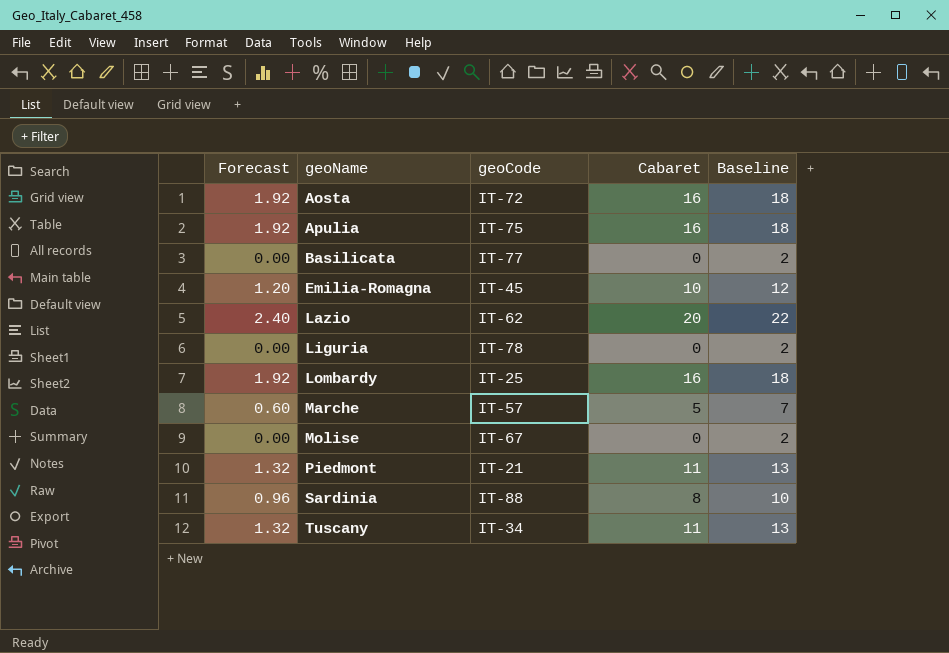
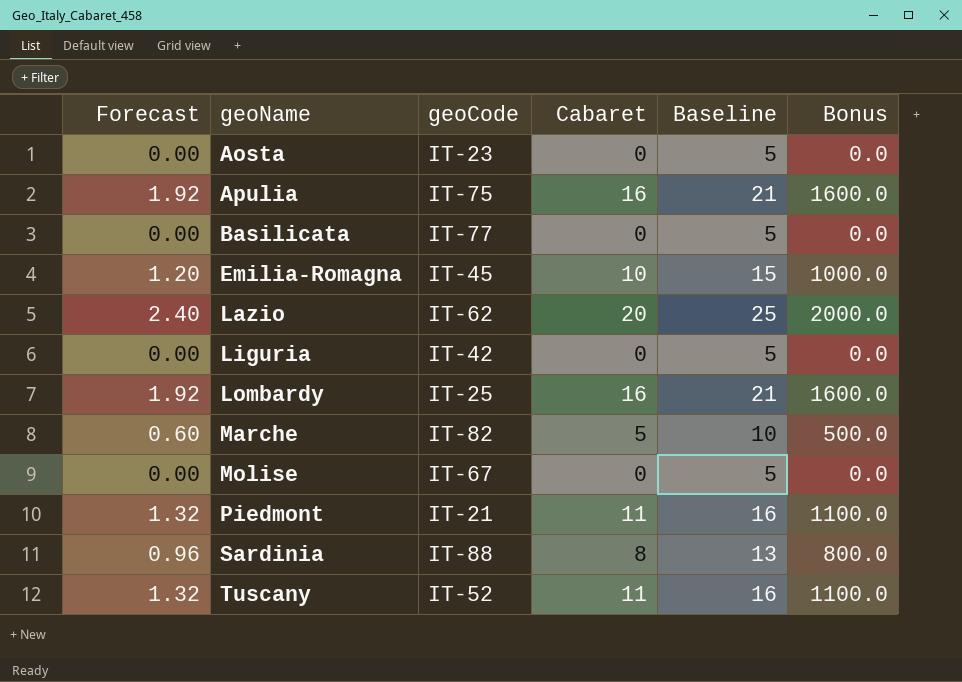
column Baseline | formula: [Cabaret] + 2 -> [Cabaret] + 5
column Bonus | formula: none -> [Cabaret] * 100
Aosta | Forecast: 1.92 -> 0.00
Aosta | geoCode: IT-72 -> IT-23
Aosta | Cabaret: 16 -> 0
Liguria | geoCode: IT-78 -> IT-42
Marche | geoCode: IT-57 -> IT-82
Tuscany | geoCode: IT-34 -> IT-52

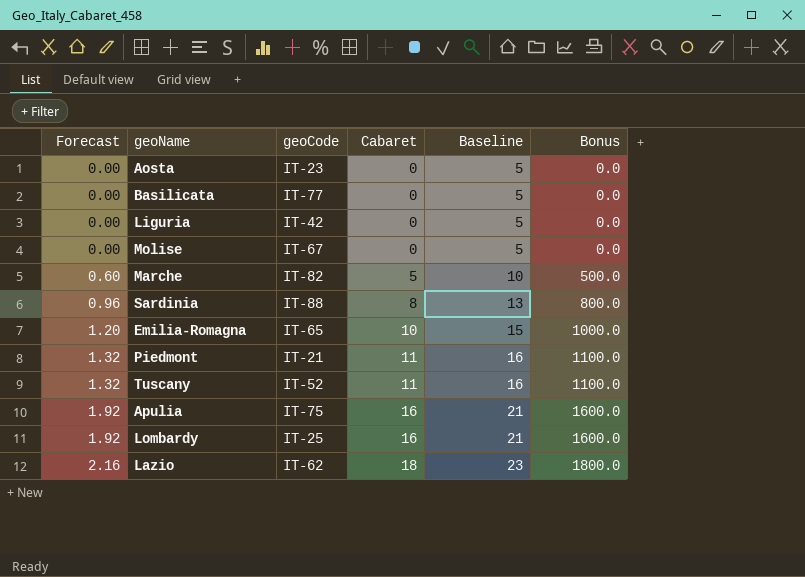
row order: geoName ascending -> Forecast ascending
Emilia-Romagna | geoCode: IT-45 -> IT-65
Lazio | Forecast: 2.40 -> 2.16
Lazio | Cabaret: 20 -> 18
Lazio | Baseline: 25 -> 23
Lazio | Bonus: 2000.0 -> 1800.0

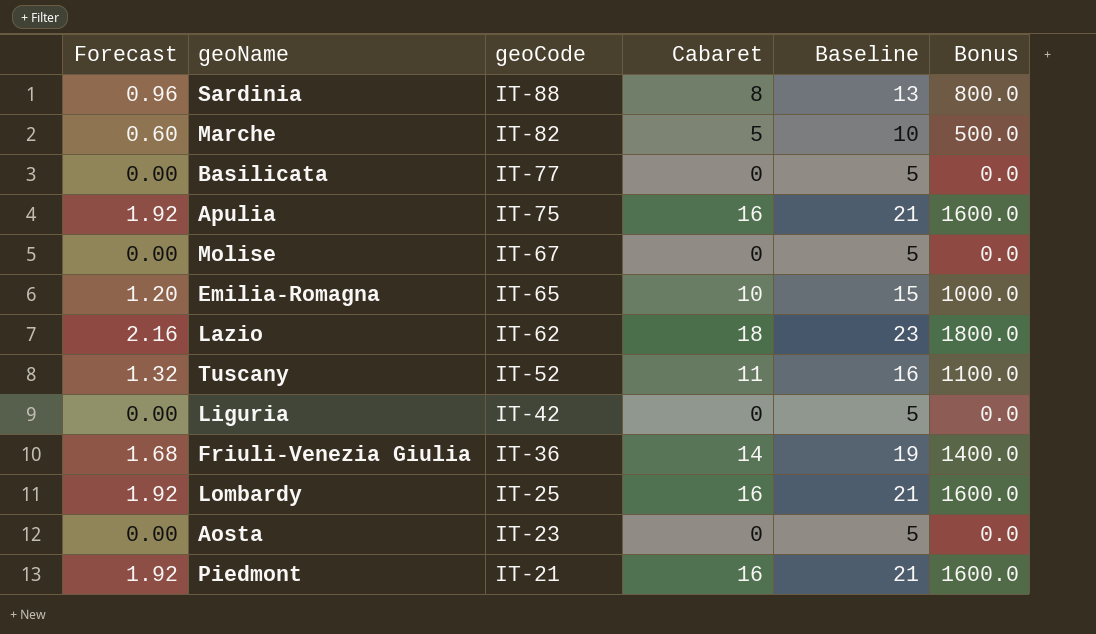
row order: Forecast ascending -> geoCode descending
row Friuli-Venezia Giulia: none -> 1.68 | IT-36 | 14 | 19 | 1400.0
Piedmont | Forecast: 1.32 -> 1.92
Piedmont | Cabaret: 11 -> 16
Piedmont | Baseline: 16 -> 21
Piedmont | Bonus: 1100.0 -> 1600.0

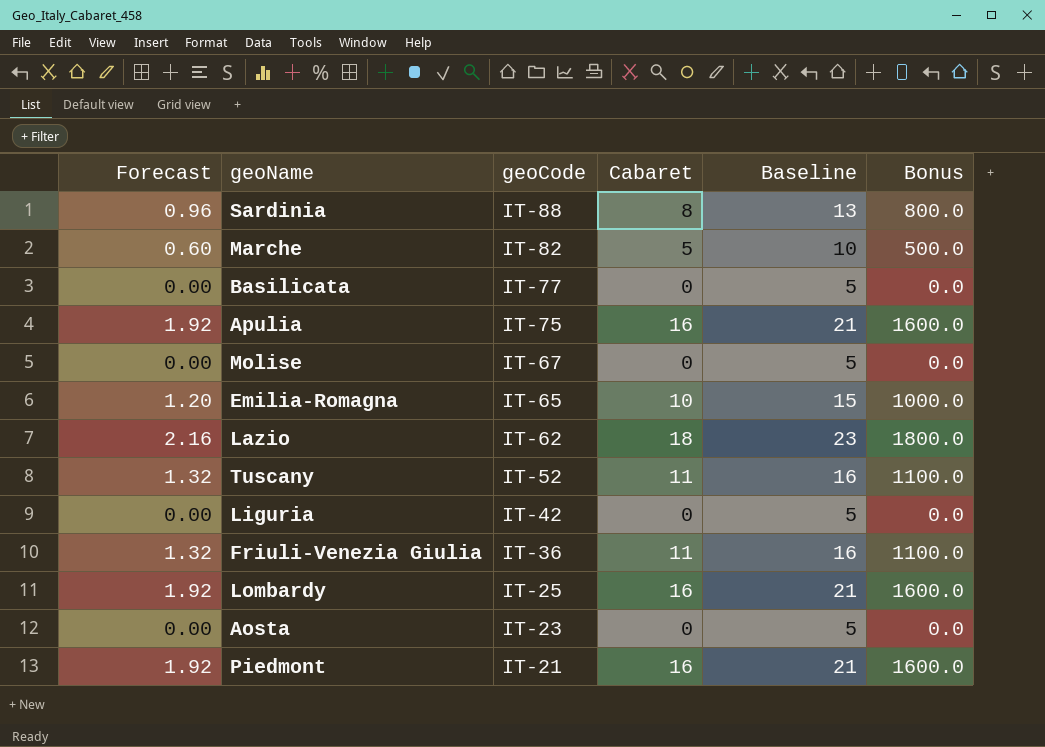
Friuli-Venezia Giulia | Forecast: 1.68 -> 1.32
Friuli-Venezia Giulia | Cabaret: 14 -> 11
Friuli-Venezia Giulia | Baseline: 19 -> 16
Friuli-Venezia Giulia | Bonus: 1400.0 -> 1100.0

